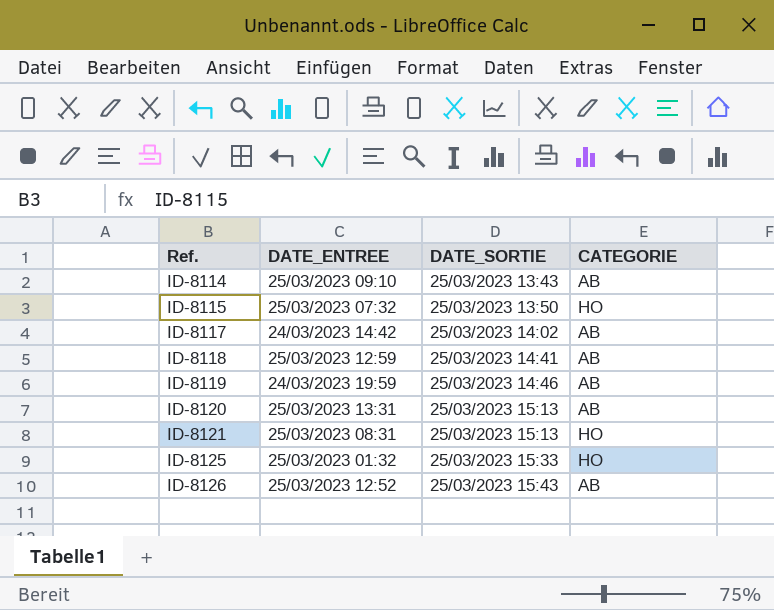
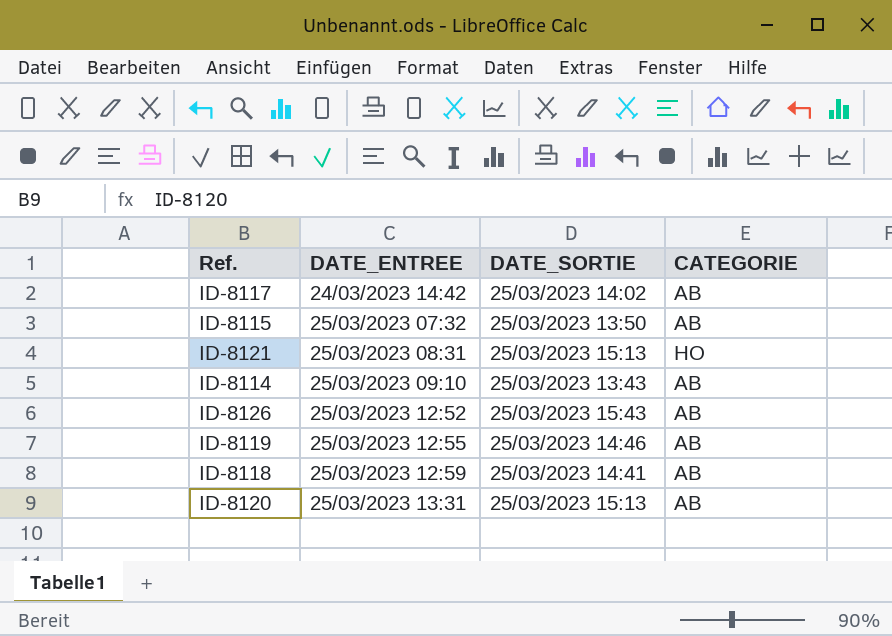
row order: Ref. ascending -> DATE_ENTREE ascending
row ID-8125: 25/03/2023 01:32 | 25/03/2023 15:33 | HO -> none
ID-8115 | CATEGORIE: HO -> AB
ID-8119 | DATE_ENTREE: 24/03/2023 19:59 -> 25/03/2023 12:55

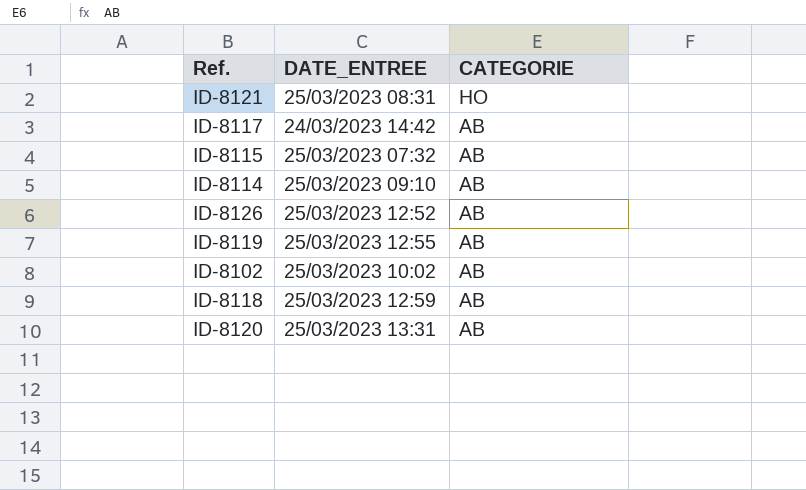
row order: DATE_ENTREE ascending -> CATEGORIE descending
column DATE_SORTIE | position: 3 -> none
row ID-8102: none -> 25/03/2023 10:02 | AB

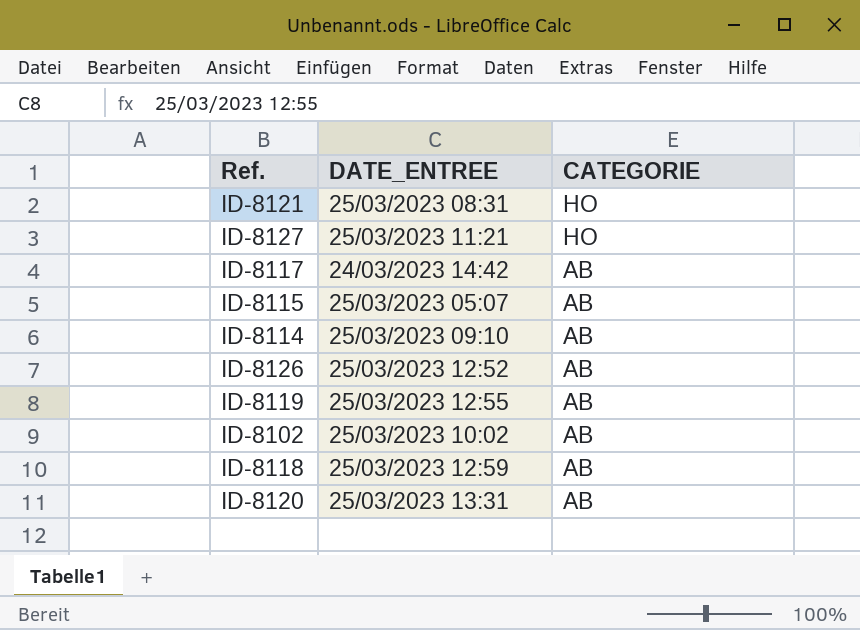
row ID-8127: none -> 25/03/2023 11:21 | HO
ID-8115 | DATE_ENTREE: 25/03/2023 07:32 -> 25/03/2023 05:07

